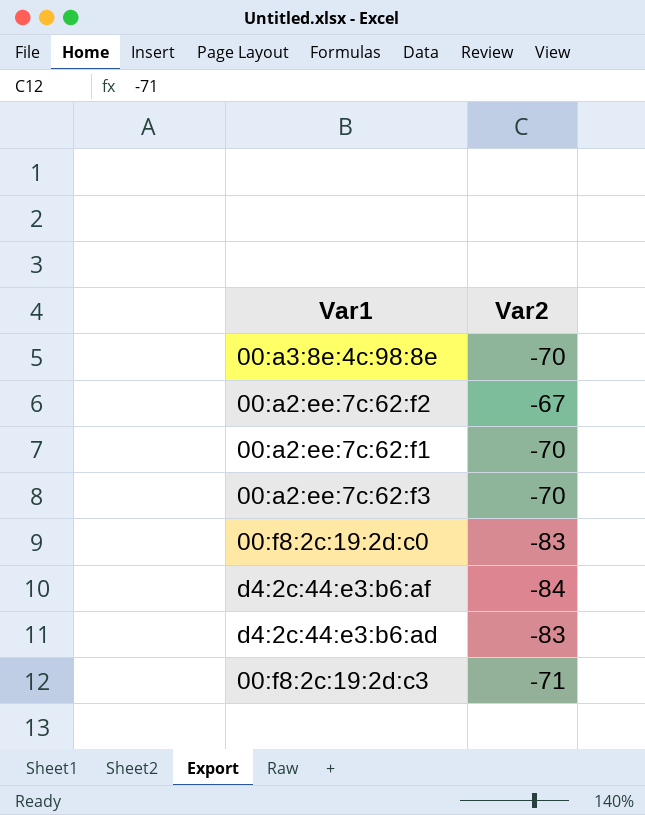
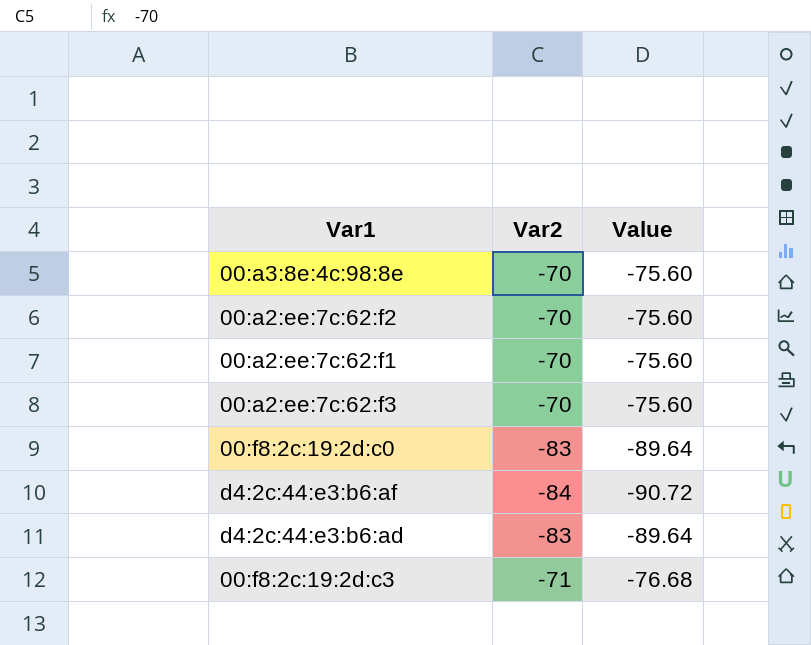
column Value | formula: none -> [Var2] * 1.08
00:a2:ee:7c:62:f2 | Var2: -67 -> -70

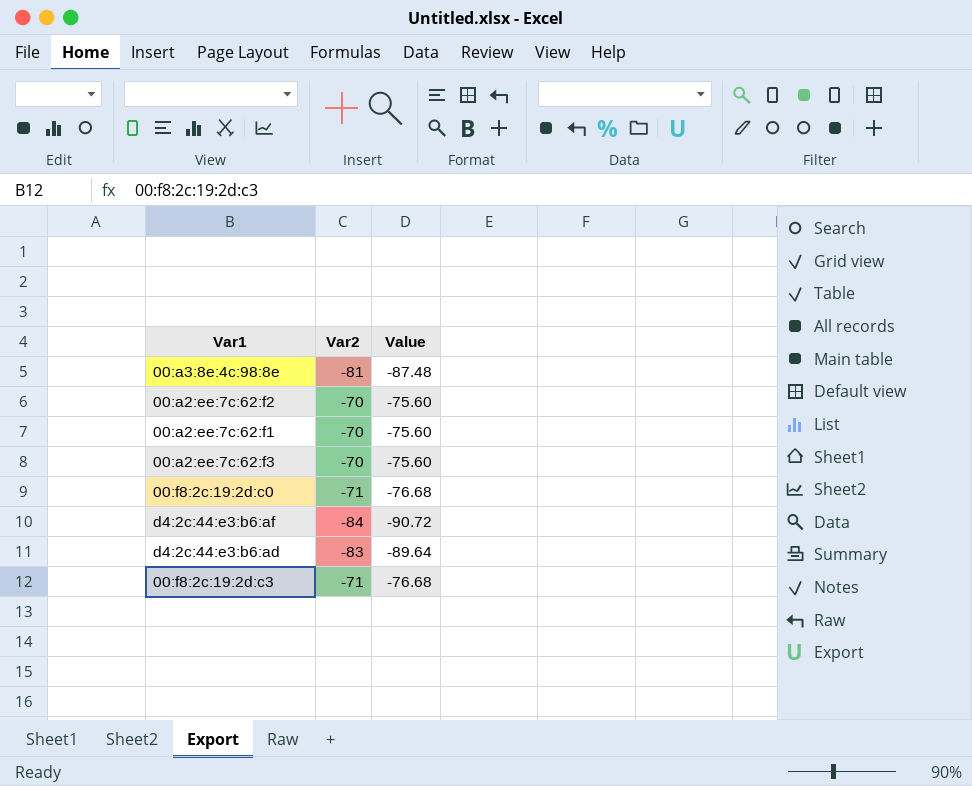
00:a3:8e:4c:98:8e | Var2: -70 -> -81
00:a3:8e:4c:98:8e | Value: -75.60 -> -87.48
00:f8:2c:19:2d:c0 | Var2: -83 -> -71
00:f8:2c:19:2d:c0 | Value: -89.64 -> -76.68

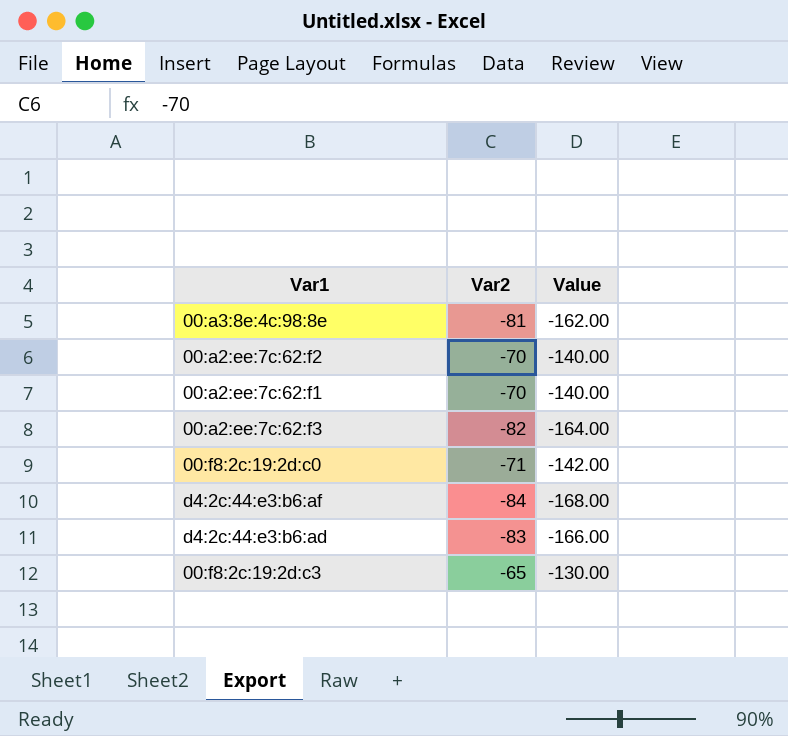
column Value | formula: [Var2] * 1.08 -> [Var2] * 2
00:a2:ee:7c:62:f3 | Var2: -70 -> -82
00:f8:2c:19:2d:c3 | Var2: -71 -> -65

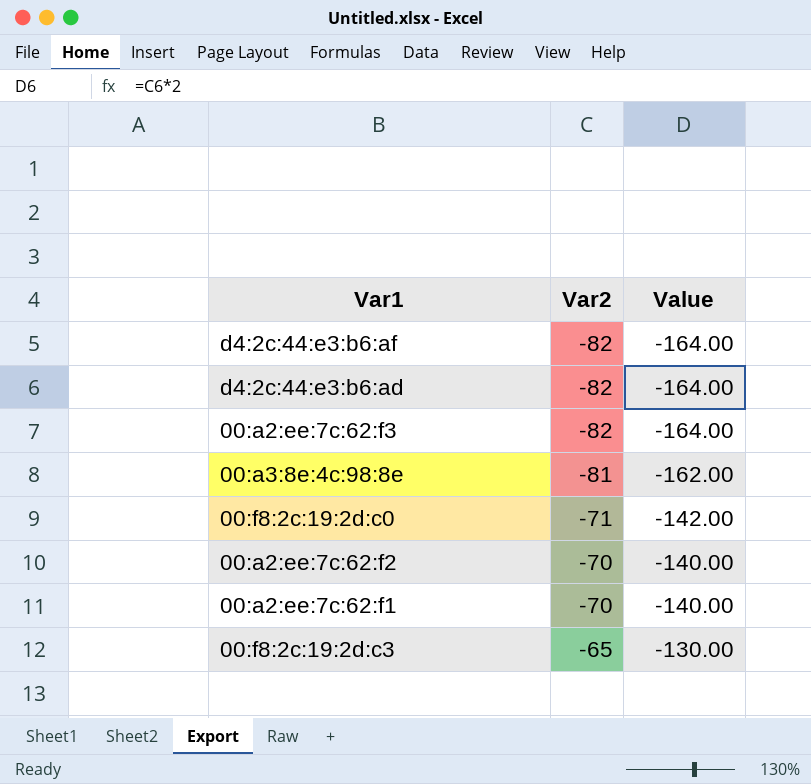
row order: none -> Var2 ascending
d4:2c:44:e3:b6:af | Var2: -84 -> -82
d4:2c:44:e3:b6:af | Value: -168.00 -> -164.00
d4:2c:44:e3:b6:ad | Var2: -83 -> -82
d4:2c:44:e3:b6:ad | Value: -166.00 -> -164.00

